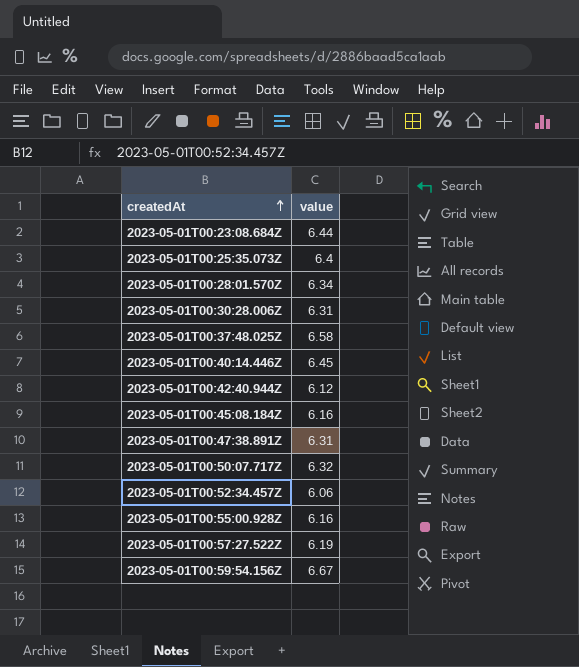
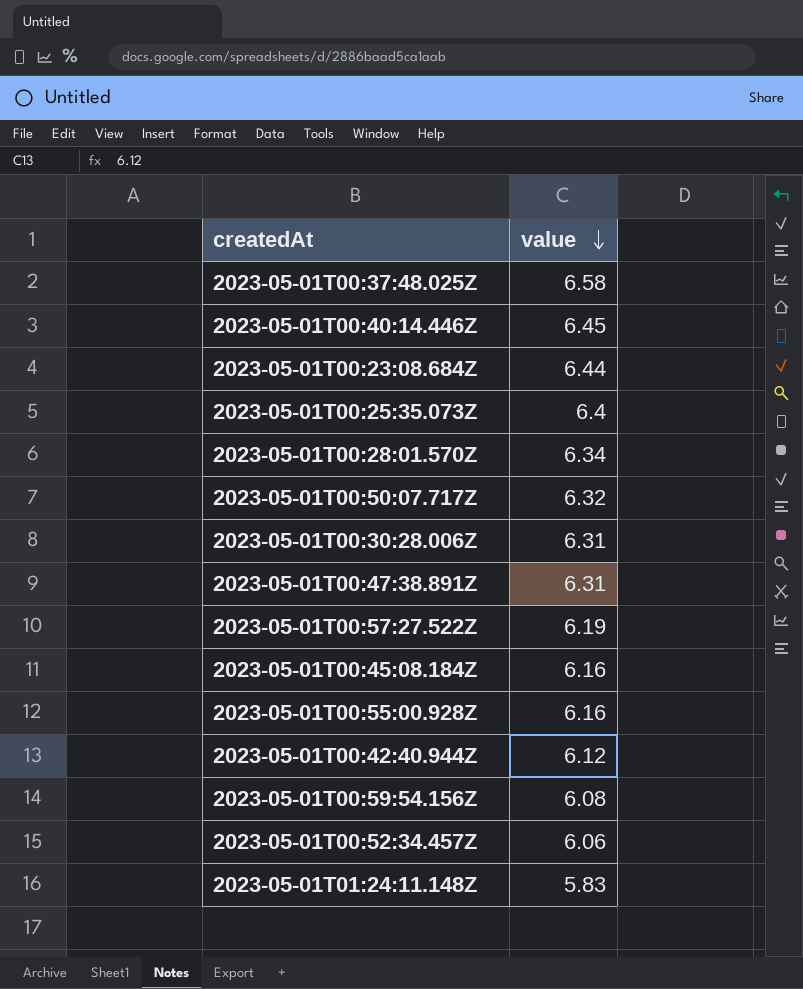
row order: createdAt ascending -> value descending
2023-05-01T00:59:54.156Z | value: 6.67 -> 6.08
row 2023-05-01T01:24:11.148Z: none -> 5.83

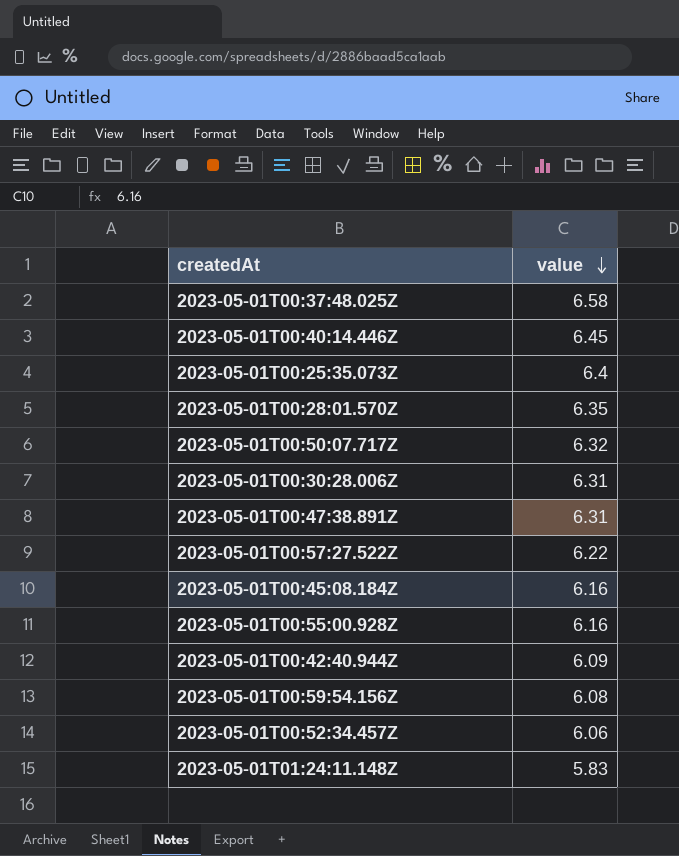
row 2023-05-01T00:23:08.684Z: 6.44 -> none
2023-05-01T00:28:01.570Z | value: 6.34 -> 6.35
2023-05-01T00:57:27.522Z | value: 6.19 -> 6.22
2023-05-01T00:42:40.944Z | value: 6.12 -> 6.09

